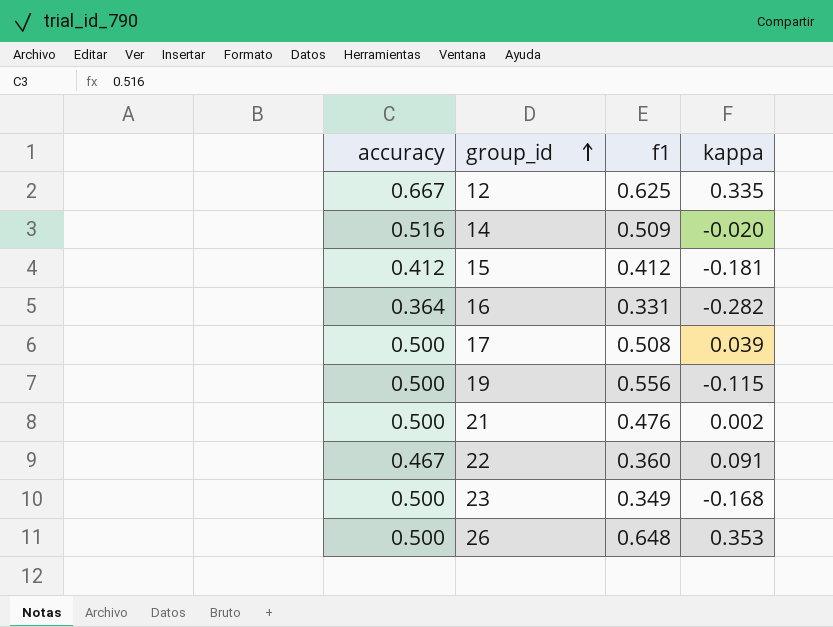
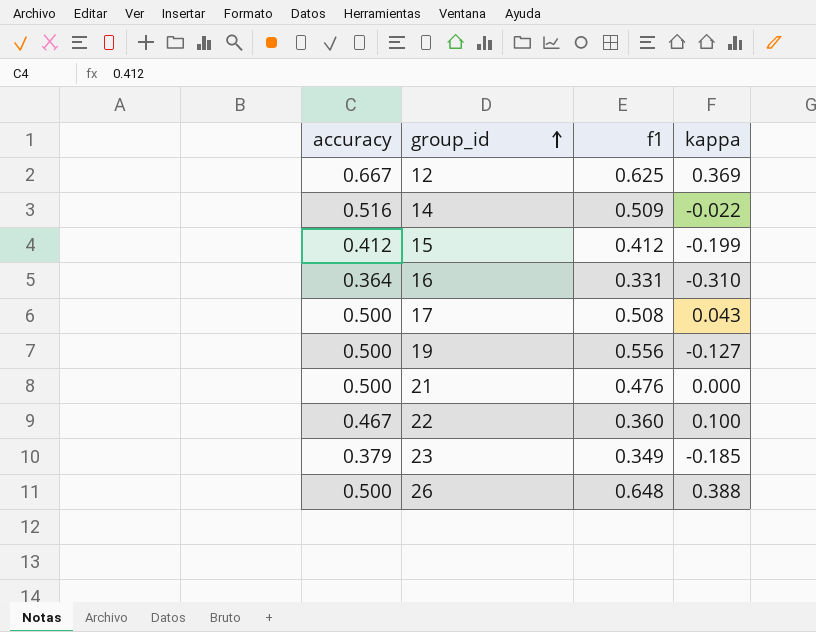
12 | kappa: 0.335 -> 0.369
14 | kappa: -0.020 -> -0.022
15 | kappa: -0.181 -> -0.199
16 | kappa: -0.282 -> -0.310
17 | kappa: 0.039 -> 0.043
19 | kappa: -0.115 -> -0.127
21 | kappa: 0.002 -> 0.000
22 | kappa: 0.091 -> 0.100
23 | accuracy: 0.500 -> 0.379
23 | kappa: -0.168 -> -0.185
26 | kappa: 0.353 -> 0.388

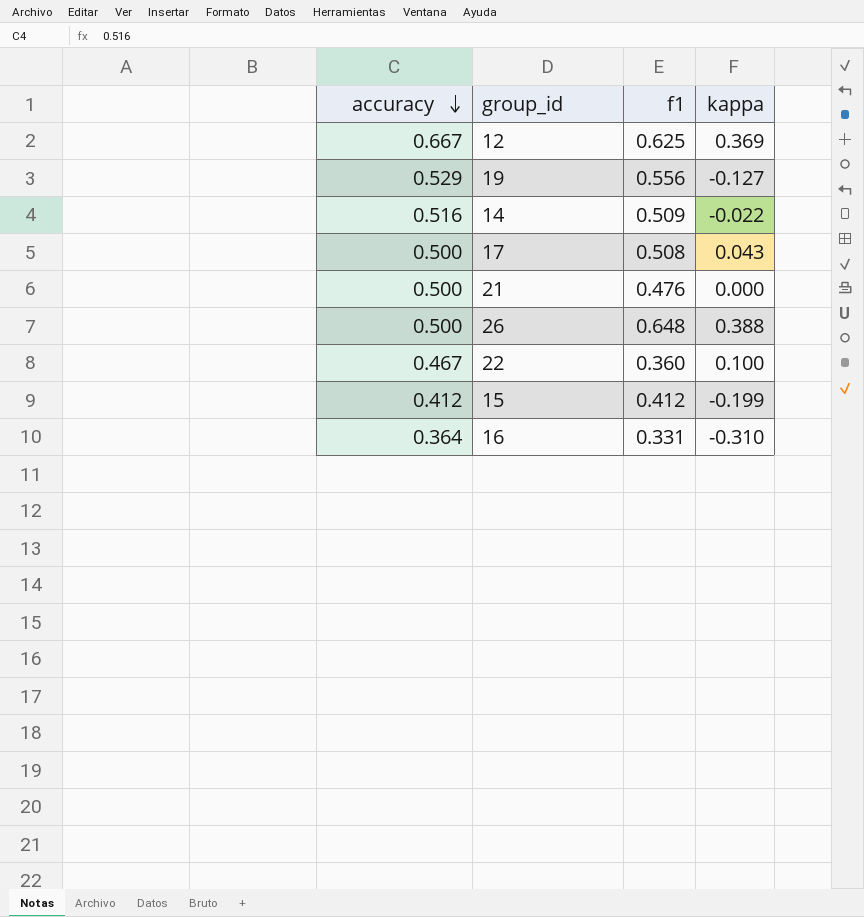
row order: group_id ascending -> accuracy descending
row 23: 0.379 | 0.349 | -0.185 -> none
19 | accuracy: 0.500 -> 0.529

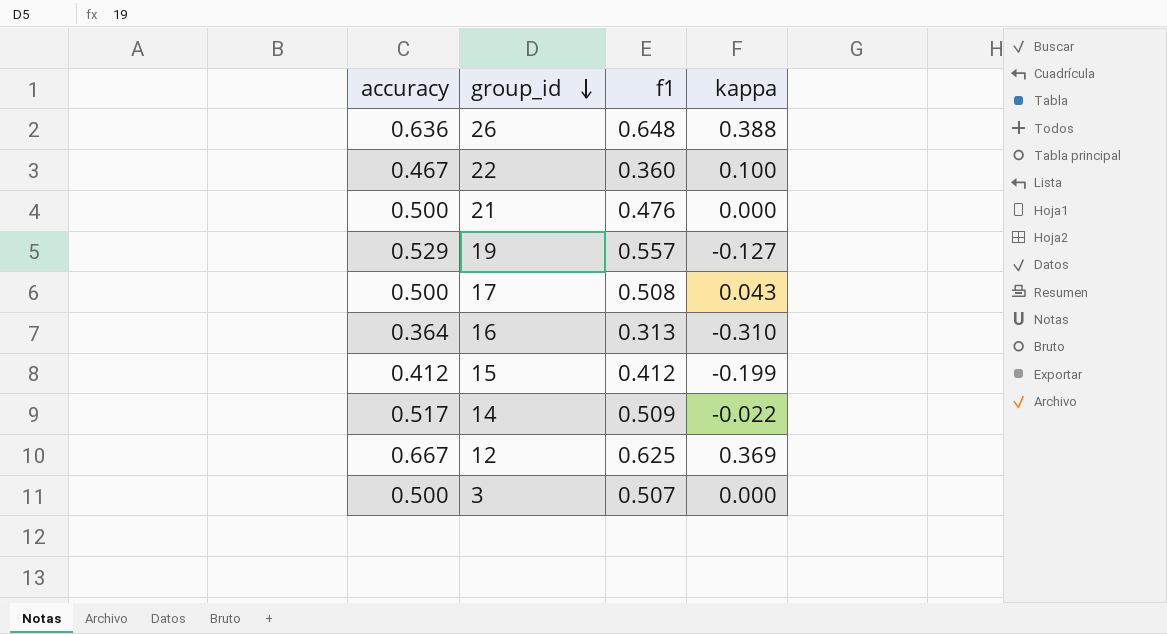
row order: accuracy descending -> group_id descending
26 | accuracy: 0.500 -> 0.636
19 | f1: 0.556 -> 0.557
16 | f1: 0.331 -> 0.313
14 | accuracy: 0.516 -> 0.517
row 3: none -> 0.500 | 0.507 | 0.000

